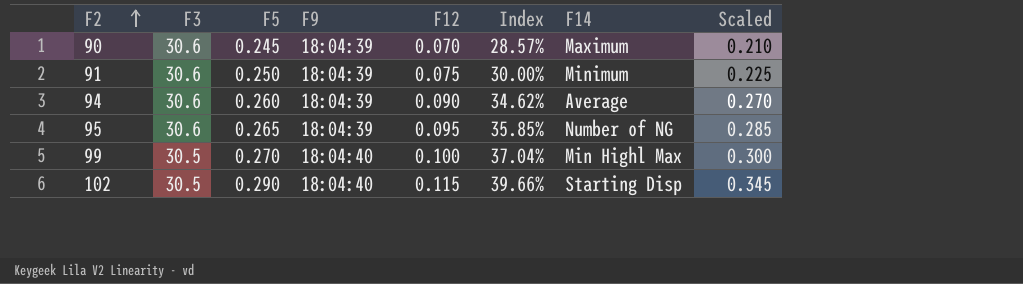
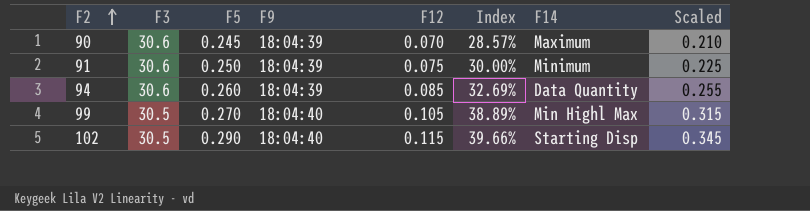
row 95: 30.6 | 0.265 | 18:04:39 | 0.095 | 35.85% | Number of NG | 0.285 -> none
94 | F12: 0.090 -> 0.085
94 | Index: 34.62% -> 32.69%
94 | F14: Average -> Data Quantity
94 | Scaled: 0.270 -> 0.255
99 | F12: 0.100 -> 0.105
99 | Index: 37.04% -> 38.89%
99 | Scaled: 0.300 -> 0.315

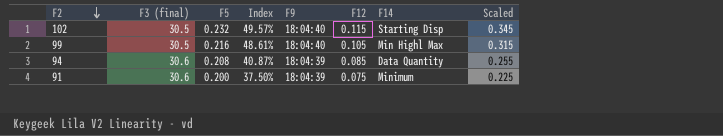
row order: F2 ascending -> F2 descending
column name: F3 -> F3 (final)
column Index | position: 6 -> 4
row 90: 30.6 | 0.245 | 18:04:39 | 0.070 | 28.57% | Maximum | 0.210 -> none
102 | F5: 0.290 -> 0.232
102 | Index: 39.66% -> 49.57%
99 | F5: 0.270 -> 0.216
99 | Index: 38.89% -> 48.61%
94 | F5: 0.260 -> 0.208
94 | Index: 32.69% -> 40.87%
91 | F5: 0.250 -> 0.200
91 | Index: 30.00% -> 37.50%

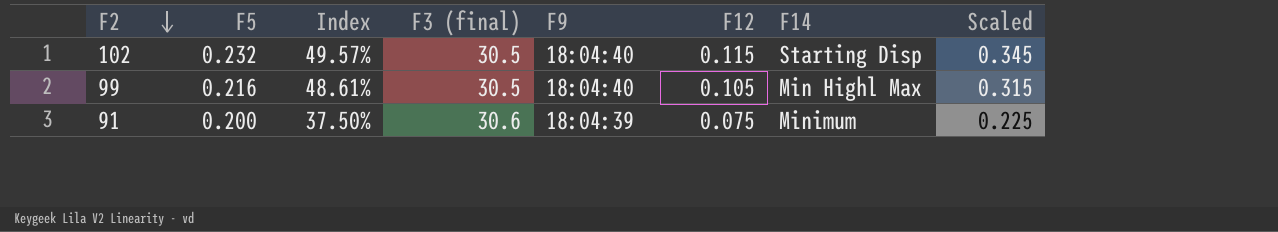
column F3 (final) | position: 2 -> 4
row 94: 30.6 | 0.208 | 40.87% | 18:04:39 | 0.085 | Data Quantity | 0.255 -> none

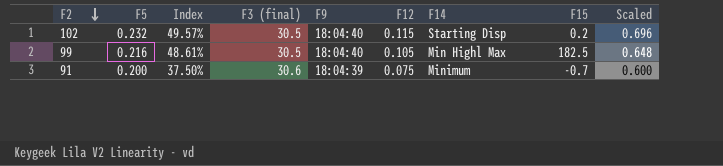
column F15 | position: none -> 8
column Scaled | formula: [F12] * 3 -> [F5] * 3

